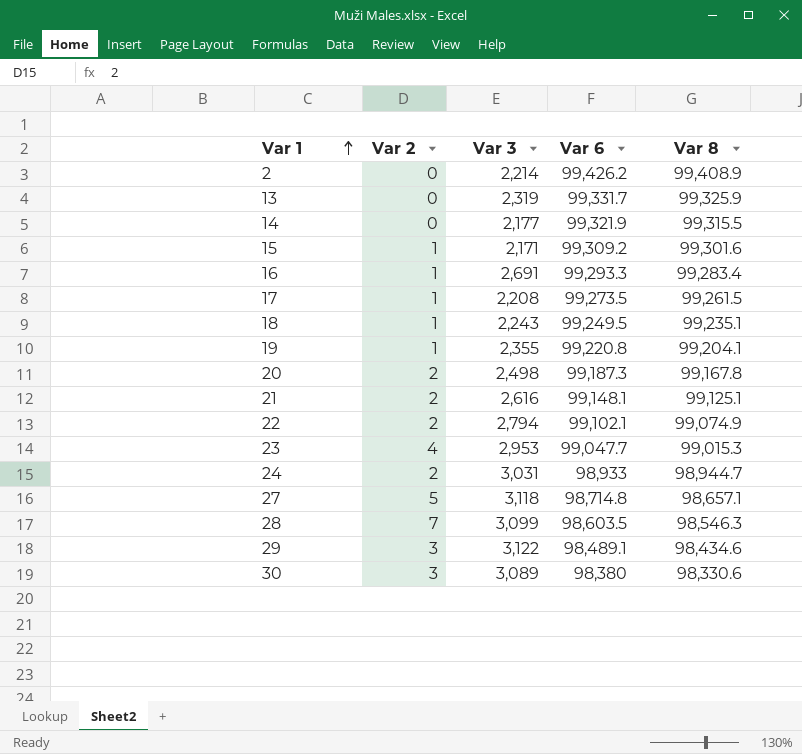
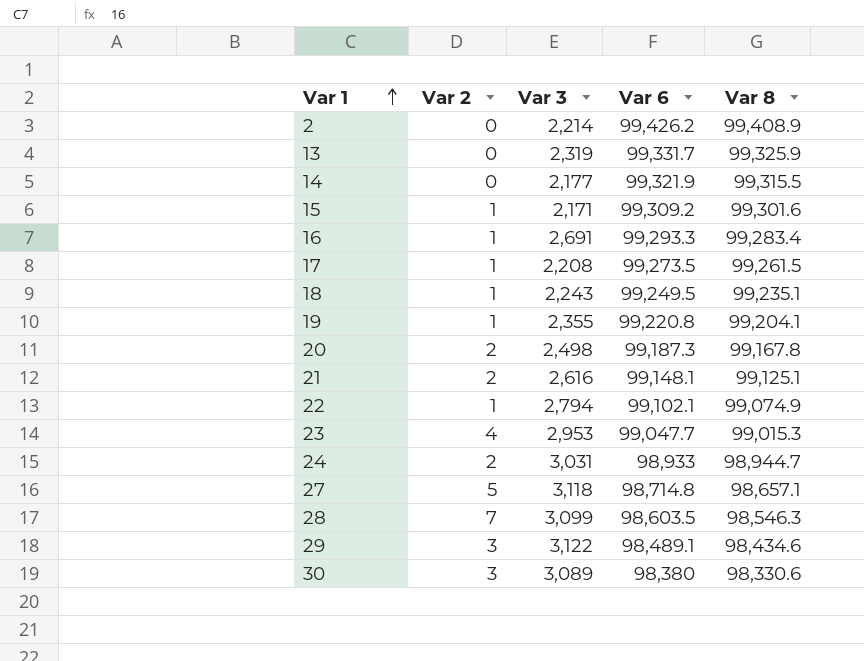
22 | Var 2: 2 -> 1

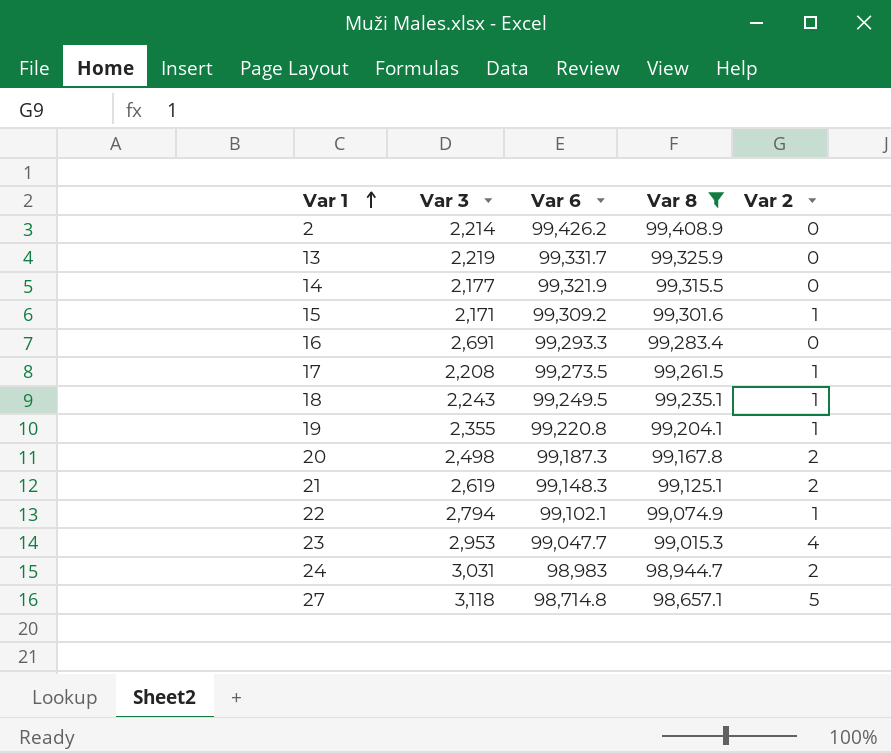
filter: none -> Var 8 >= 98,657.1
column Var 2 | position: 2 -> 5
13 | Var 3: 2,319 -> 2,219
16 | Var 2: 1 -> 0
21 | Var 3: 2,616 -> 2,619
21 | Var 6: 99,148.1 -> 99,148.3
24 | Var 6: 98,933 -> 98,983

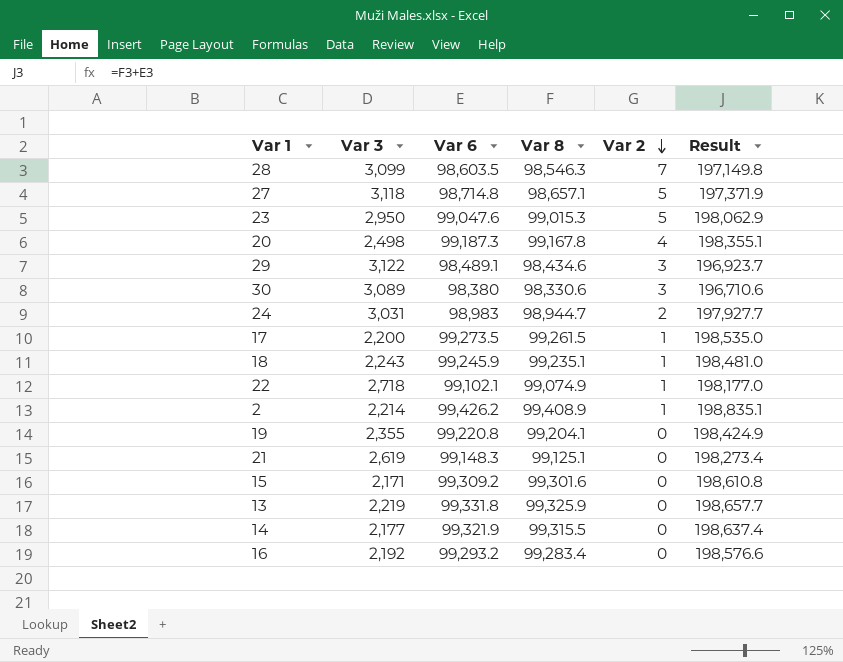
filter: Var 8 >= 98,657.1 -> none
row order: Var 1 ascending -> Var 2 descending
column Result | formula: none -> [Var 6] + [Var 8]
23 | Var 3: 2,953 -> 2,950
23 | Var 6: 99,047.7 -> 99,047.6
23 | Var 2: 4 -> 5
20 | Var 2: 2 -> 4
17 | Var 3: 2,208 -> 2,200
18 | Var 6: 99,249.5 -> 99,245.9
22 | Var 3: 2,794 -> 2,718
2 | Var 2: 0 -> 1
19 | Var 2: 1 -> 0
21 | Var 2: 2 -> 0
15 | Var 2: 1 -> 0
13 | Var 6: 99,331.7 -> 99,331.8
16 | Var 3: 2,691 -> 2,192
16 | Var 6: 99,293.3 -> 99,293.2

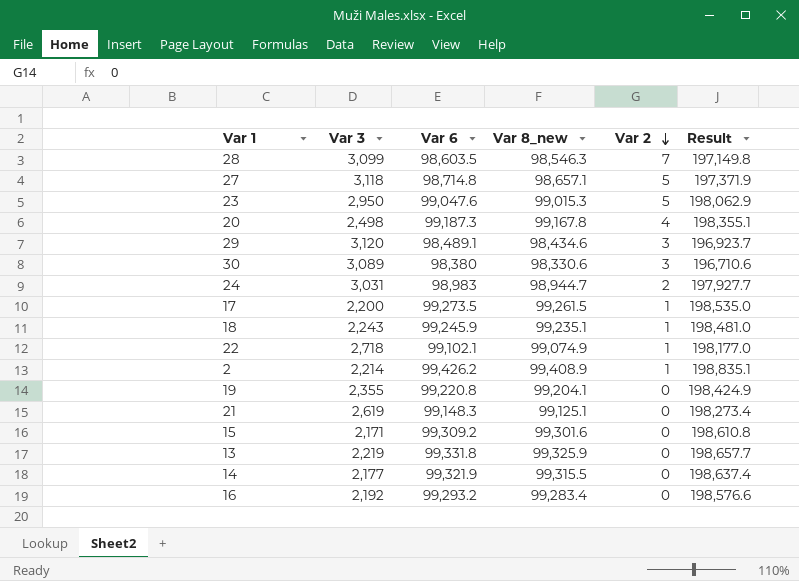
column name: Var 8 -> Var 8_new
29 | Var 3: 3,122 -> 3,120

